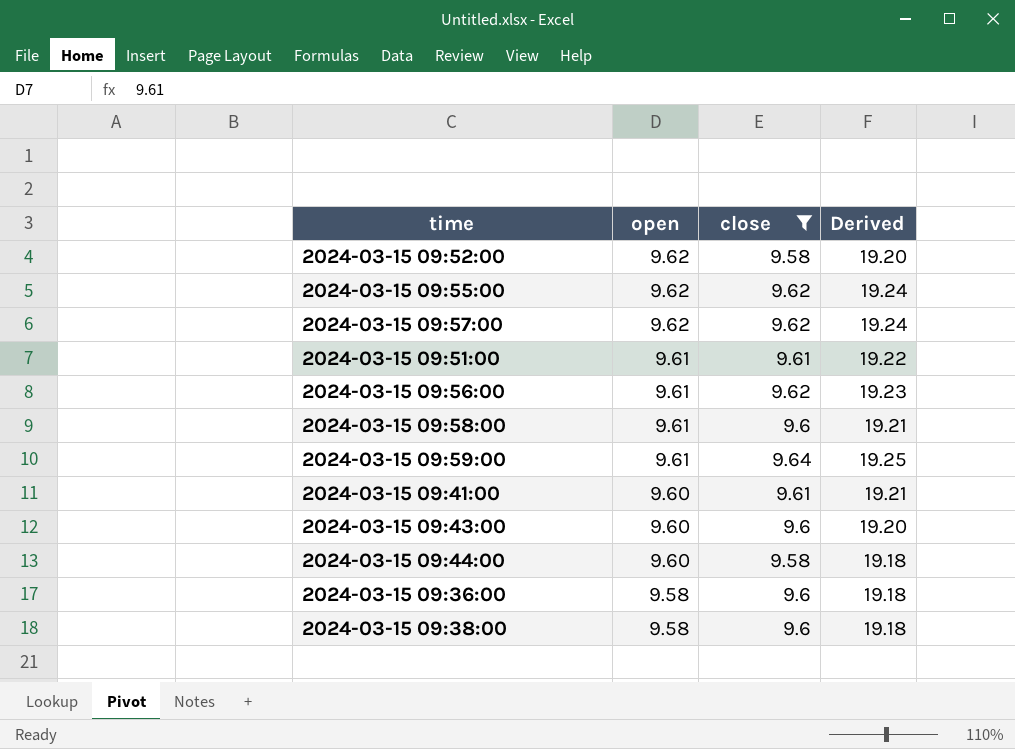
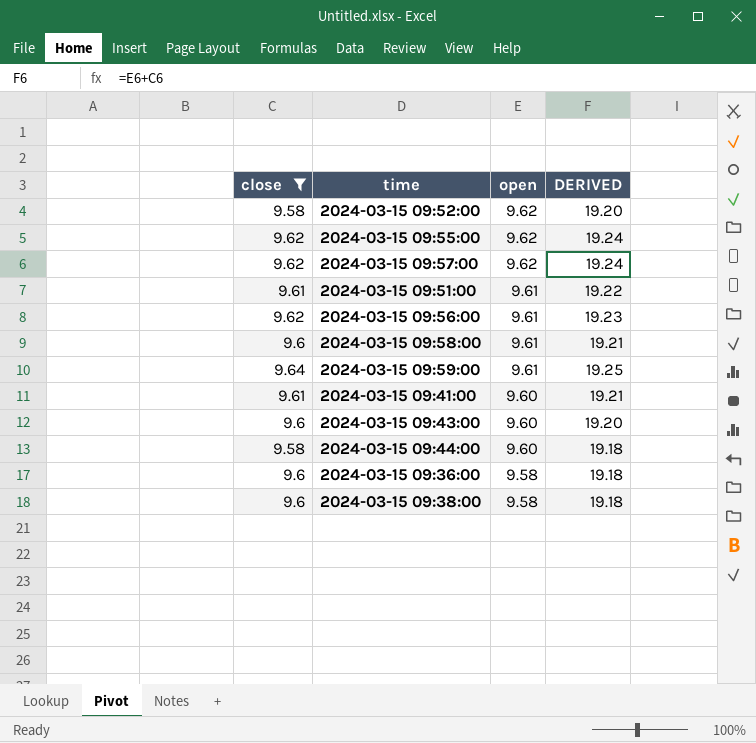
column close | position: 3 -> 1
column name: Derived -> DERIVED

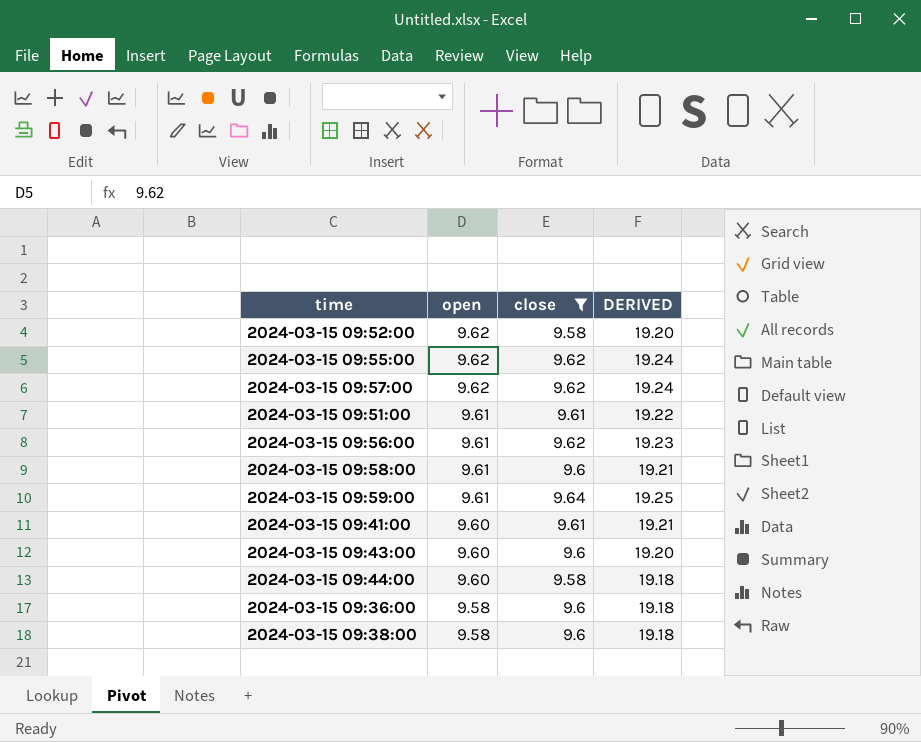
column close | position: 1 -> 3

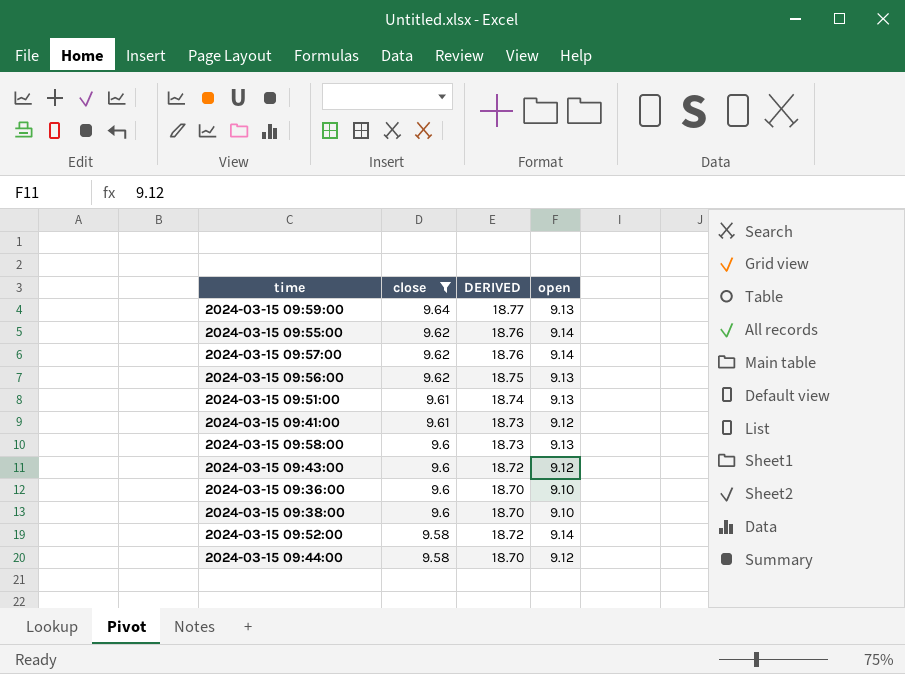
row order: open descending -> close descending
column open | position: 2 -> 4
2024-03-15 09:59:00 | DERIVED: 19.25 -> 18.77
2024-03-15 09:59:00 | open: 9.61 -> 9.13
2024-03-15 09:55:00 | DERIVED: 19.24 -> 18.76
2024-03-15 09:55:00 | open: 9.62 -> 9.14
2024-03-15 09:57:00 | DERIVED: 19.24 -> 18.76
2024-03-15 09:57:00 | open: 9.62 -> 9.14
2024-03-15 09:56:00 | DERIVED: 19.23 -> 18.75
2024-03-15 09:56:00 | open: 9.61 -> 9.13
2024-03-15 09:51:00 | DERIVED: 19.22 -> 18.74
2024-03-15 09:51:00 | open: 9.61 -> 9.13
2024-03-15 09:41:00 | DERIVED: 19.21 -> 18.73
2024-03-15 09:41:00 | open: 9.60 -> 9.12
2024-03-15 09:58:00 | DERIVED: 19.21 -> 18.73
2024-03-15 09:58:00 | open: 9.61 -> 9.13
2024-03-15 09:43:00 | DERIVED: 19.20 -> 18.72
2024-03-15 09:43:00 | open: 9.60 -> 9.12
2024-03-15 09:36:00 | DERIVED: 19.18 -> 18.70
2024-03-15 09:36:00 | open: 9.58 -> 9.10
2024-03-15 09:38:00 | DERIVED: 19.18 -> 18.70
2024-03-15 09:38:00 | open: 9.58 -> 9.10
2024-03-15 09:52:00 | DERIVED: 19.20 -> 18.72
2024-03-15 09:52:00 | open: 9.62 -> 9.14
2024-03-15 09:44:00 | DERIVED: 19.18 -> 18.70
2024-03-15 09:44:00 | open: 9.60 -> 9.12

